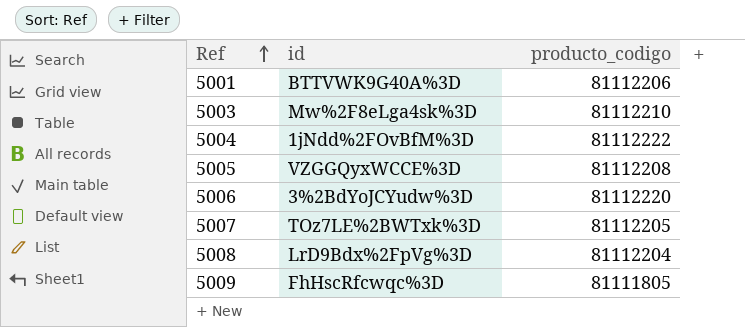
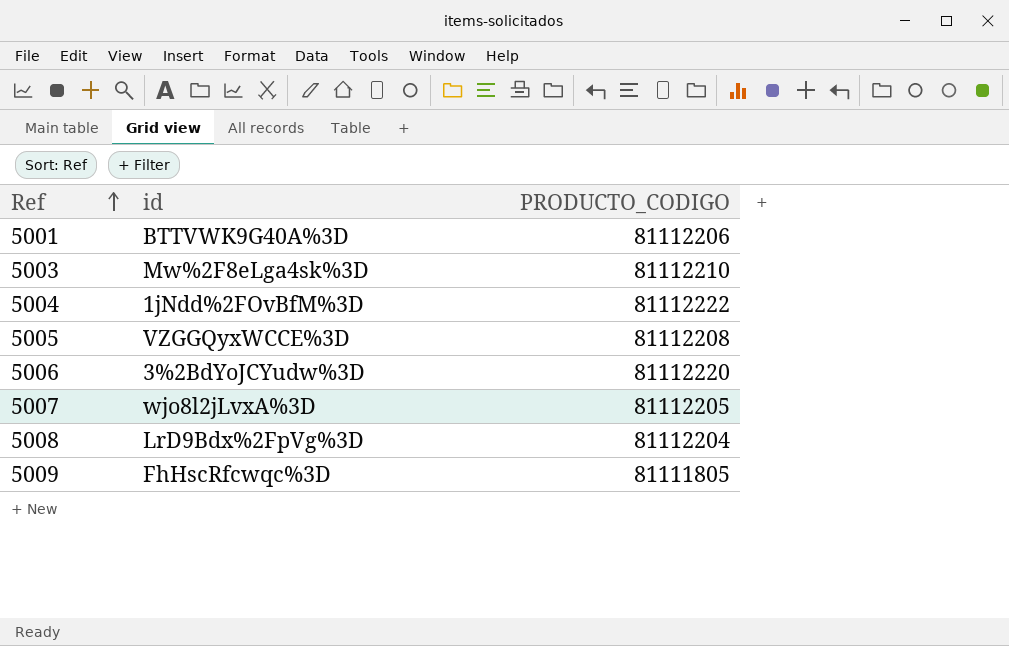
column name: producto_codigo -> PRODUCTO_CODIGO
5007 | id: TOz7LE%2BWTxk%3D -> wjo8l2jLvxA%3D

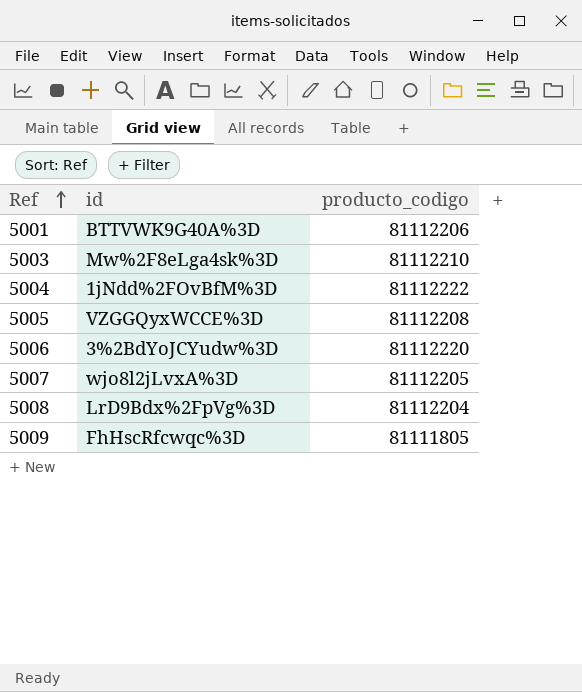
column name: PRODUCTO_CODIGO -> producto_codigo

